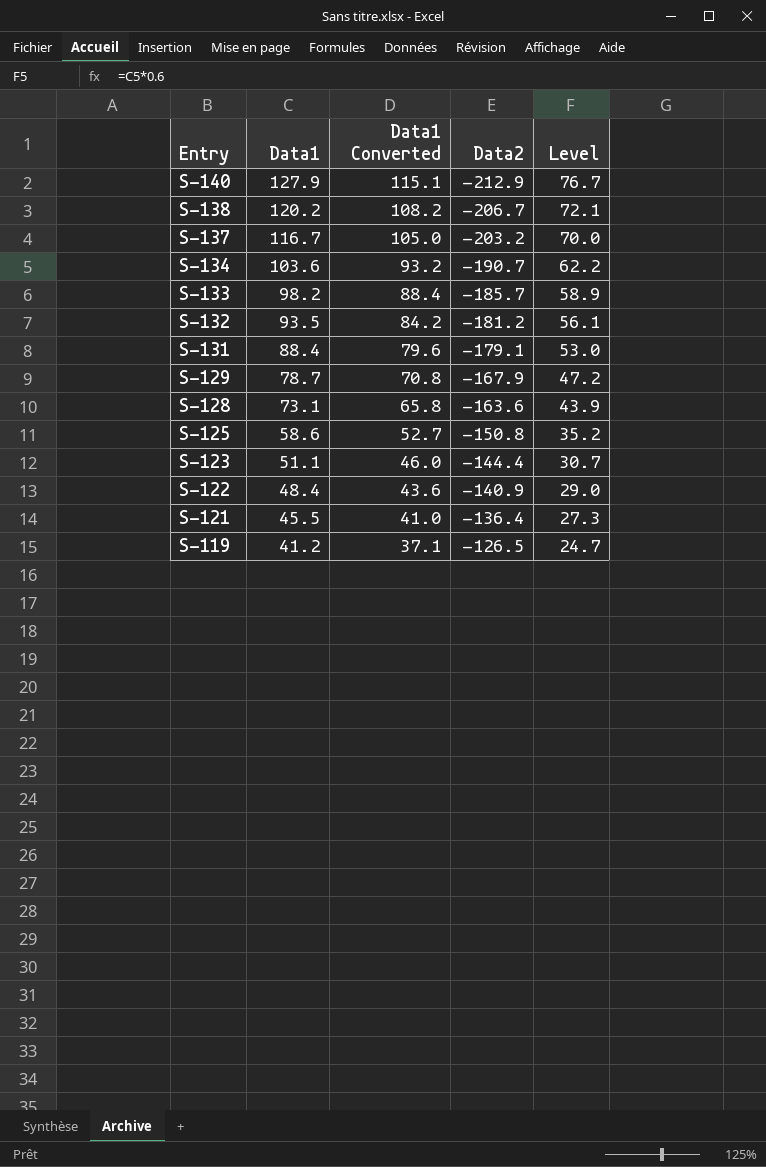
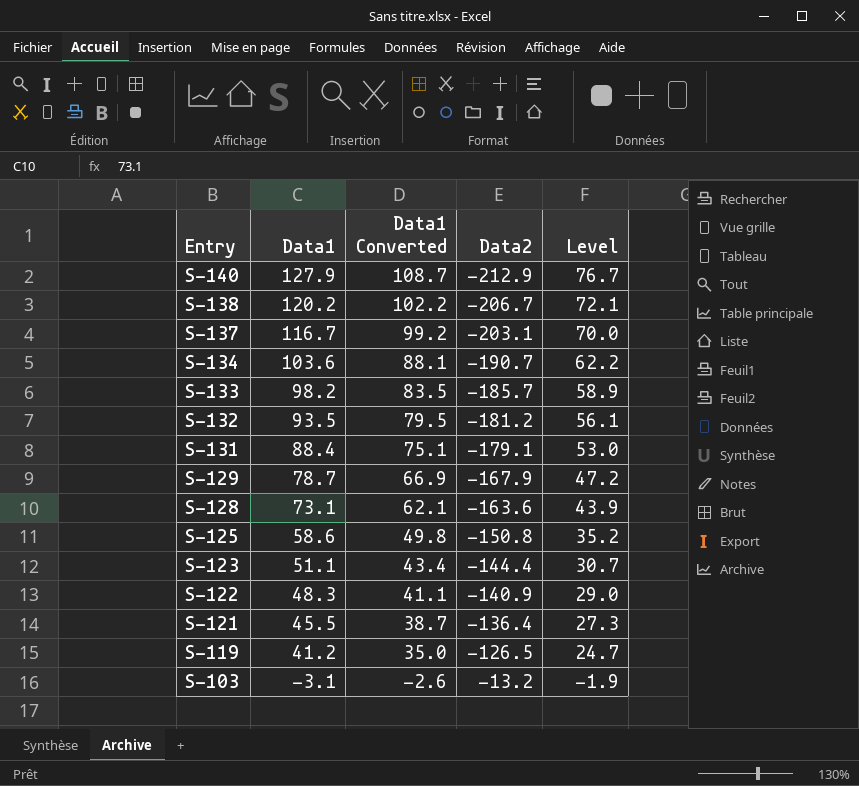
column Data1 Converted | formula: [Data1] * 0.9 -> [Data1] * 0.85
S-137 | Data2: -203.2 -> -203.1
S-122 | Data1: 48.4 -> 48.3
row S-103: none -> -3.1 | -2.6 | -13.2 | -1.9

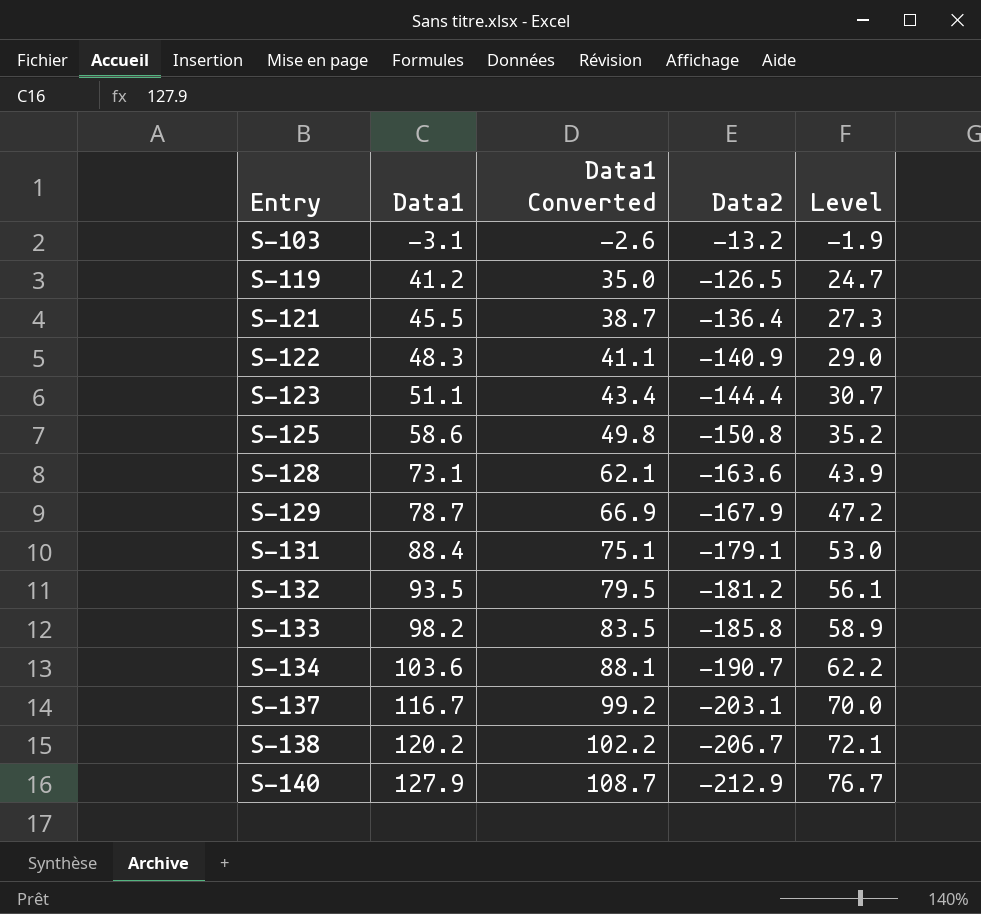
row order: Entry descending -> Entry ascending
S-133 | Data2: -185.7 -> -185.8

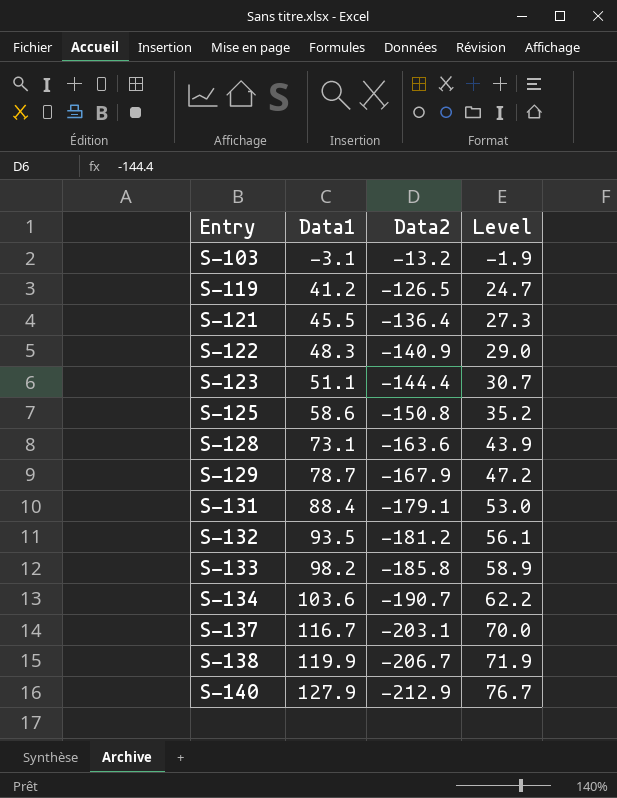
column Data1 Converted | formula: [Data1] * 0.85 -> none
S-138 | Data1: 120.2 -> 119.9
S-138 | Level: 72.1 -> 71.9

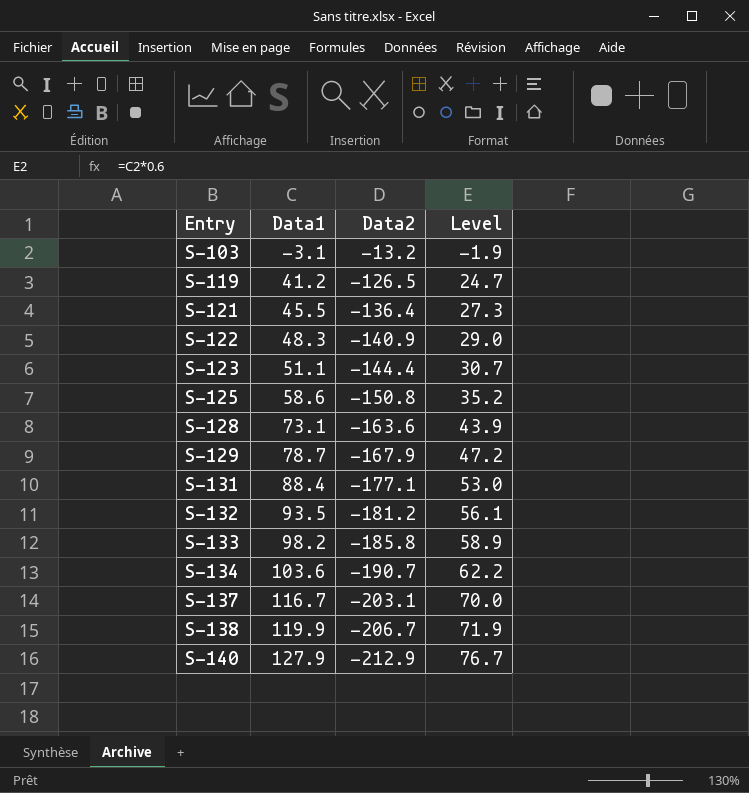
S-131 | Data2: -179.1 -> -177.1

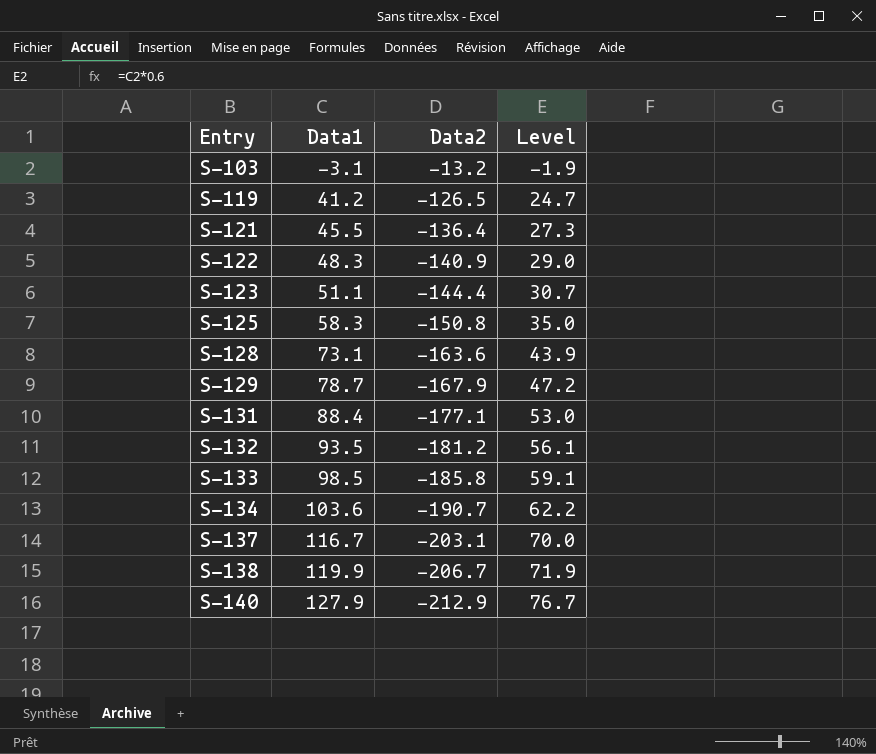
S-125 | Data1: 58.6 -> 58.3
S-125 | Level: 35.2 -> 35.0
S-133 | Data1: 98.2 -> 98.5
S-133 | Level: 58.9 -> 59.1

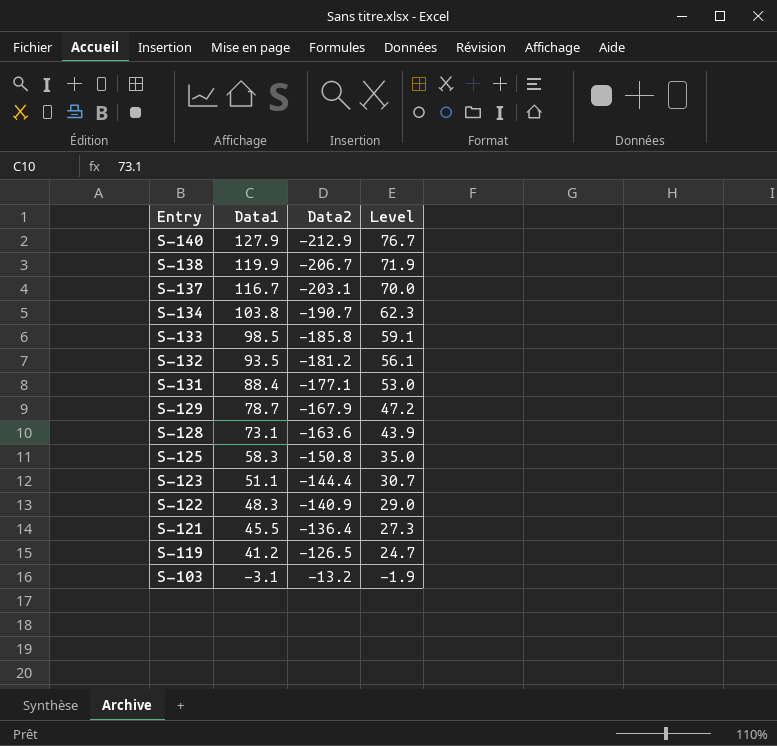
row order: Entry ascending -> Entry descending
S-134 | Data1: 103.6 -> 103.8
S-134 | Level: 62.2 -> 62.3

